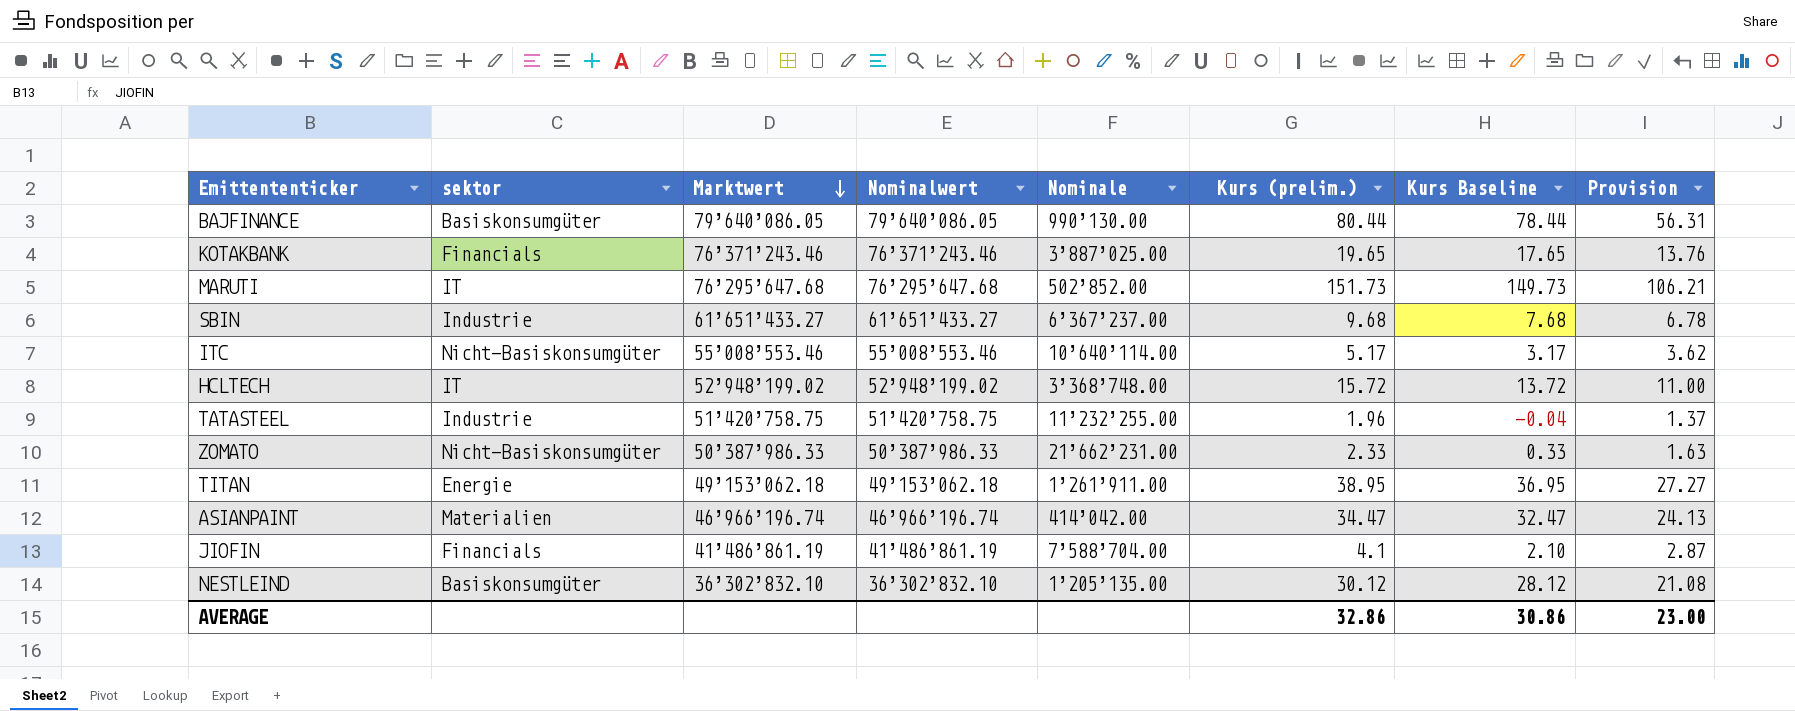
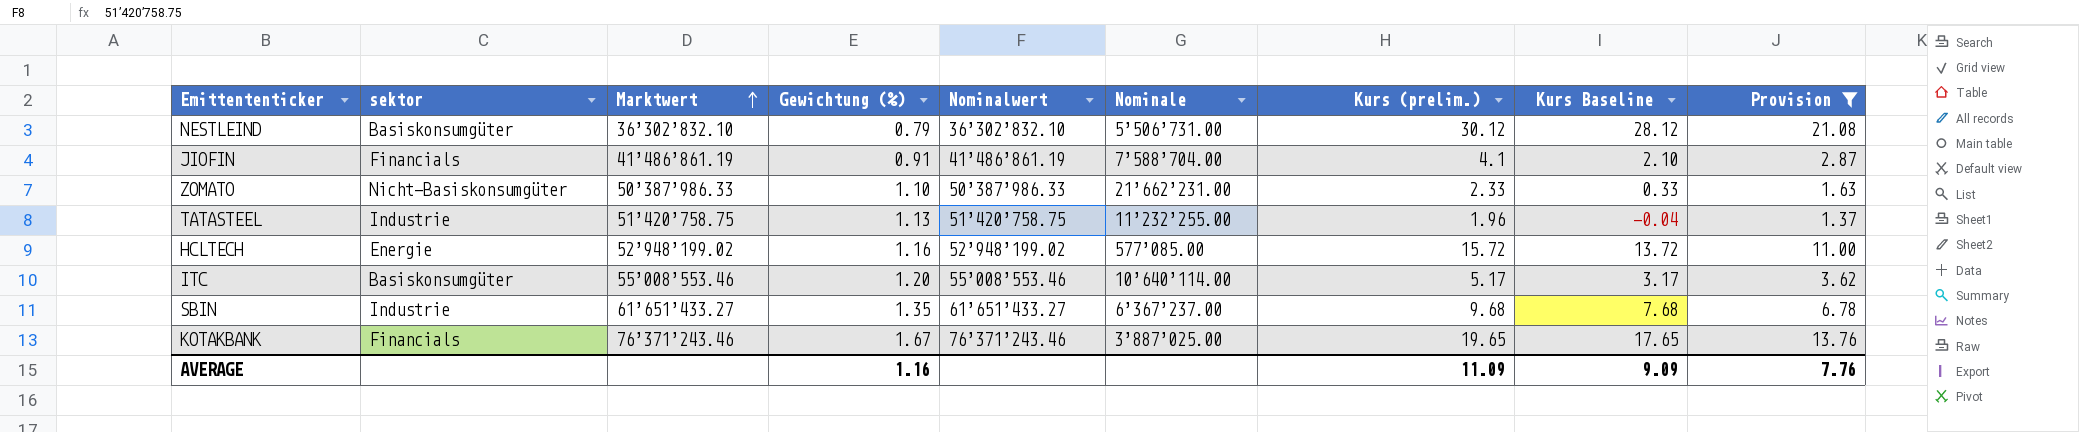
filter: none -> Provision <= 21.08
row order: Marktwert descending -> Marktwert ascending
column Gewichtung (%) | position: none -> 4
NESTLEIND | Nominale: 1’205’135.00 -> 5’506’731.00
HCLTECH | sektor: IT -> Energie
HCLTECH | Nominale: 3’368’748.00 -> 577’085.00
ITC | sektor: Nicht-Basiskonsumgüter -> Basiskonsumgüter
AVERAGE | Kurs (prelim.): 32.86 -> 11.09
AVERAGE | Kurs Baseline: 30.86 -> 9.09
AVERAGE | Provision: 23.00 -> 7.76

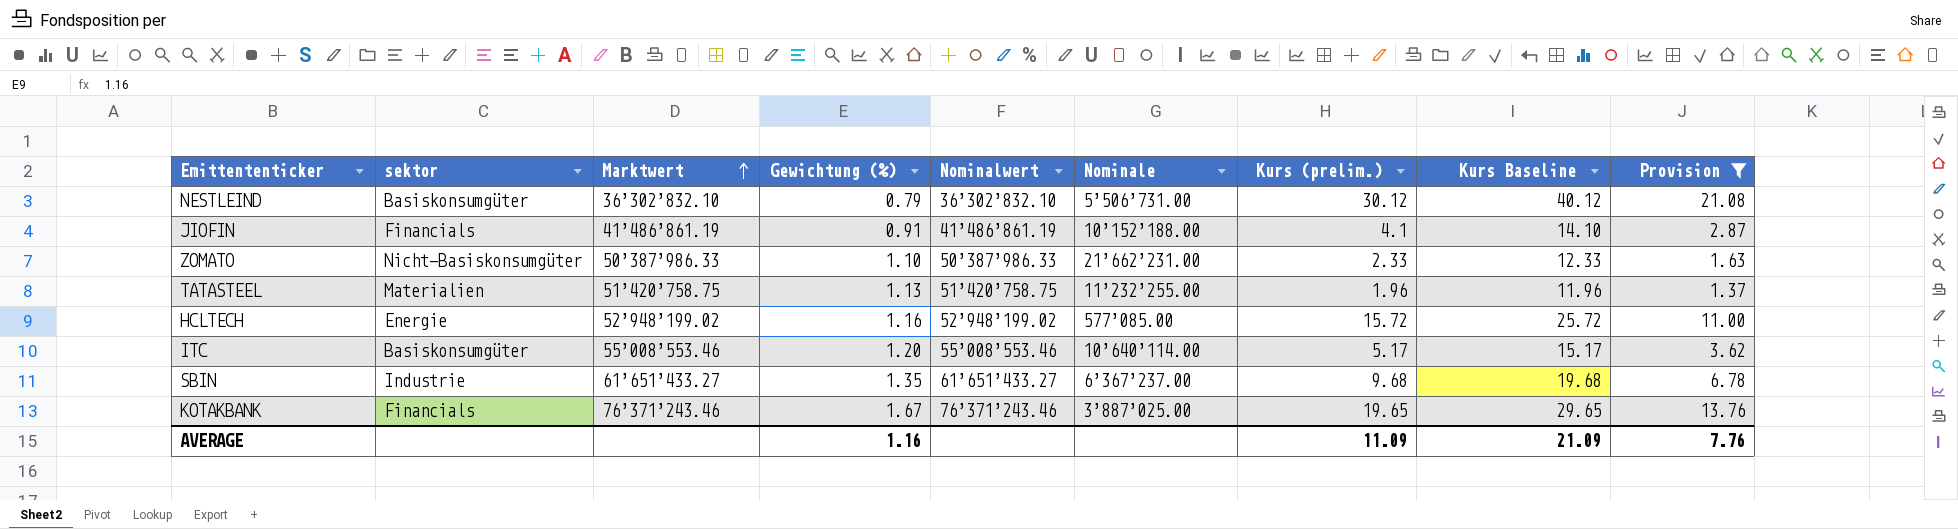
column Kurs Baseline | formula: [Kurs (prelim.)] - 2 -> [Kurs (prelim.)] + 10
JIOFIN | Nominale: 7’588’704.00 -> 10’152’188.00
TATASTEEL | sektor: Industrie -> Materialien
AVERAGE | Kurs Baseline: 9.09 -> 21.09

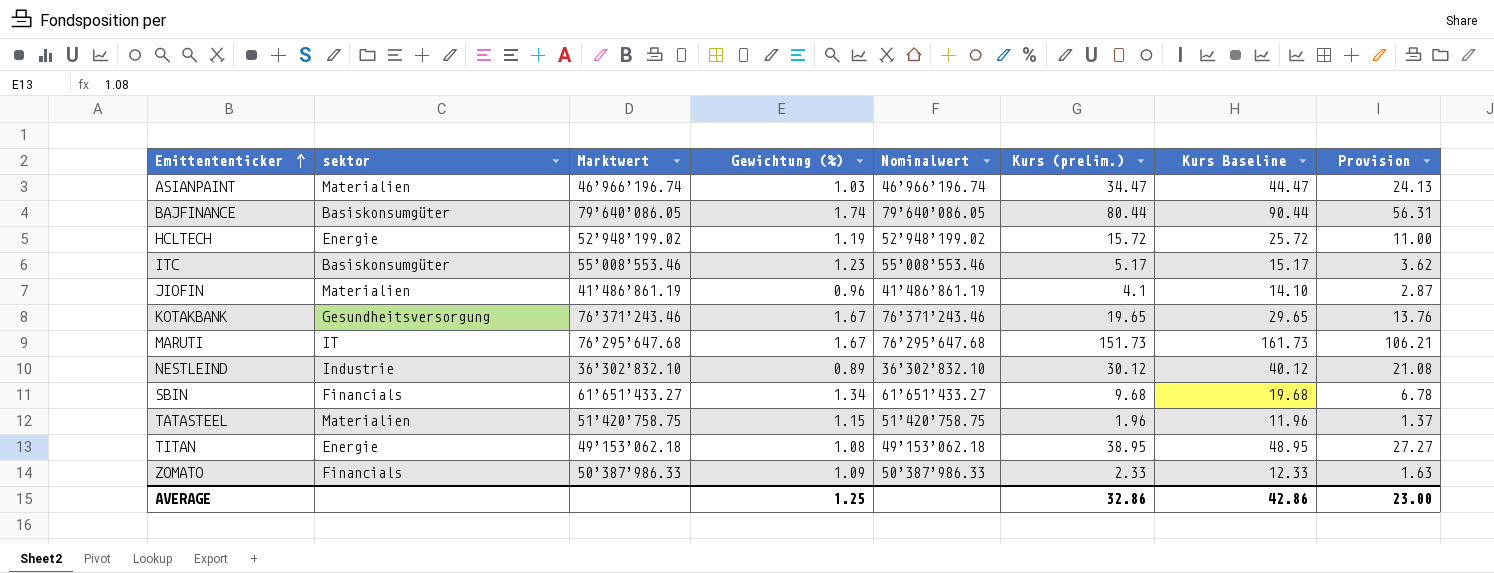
filter: Provision <= 21.08 -> none
row order: Marktwert ascending -> Emittententicker ascending
column Nominale | position: 6 -> none
HCLTECH | Gewichtung (%): 1.16 -> 1.19
ITC | Gewichtung (%): 1.20 -> 1.23
JIOFIN | sektor: Financials -> Materialien
JIOFIN | Gewichtung (%): 0.91 -> 0.96
KOTAKBANK | sektor: Financials -> Gesundheitsversorgung
NESTLEIND | sektor: Basiskonsumgüter -> Industrie
NESTLEIND | Gewichtung (%): 0.79 -> 0.89
SBIN | sektor: Industrie -> Financials
SBIN | Gewichtung (%): 1.35 -> 1.34
TATASTEEL | Gewichtung (%): 1.13 -> 1.15
ZOMATO | sektor: Nicht-Basiskonsumgüter -> Financials
ZOMATO | Gewichtung (%): 1.10 -> 1.09
AVERAGE | Gewichtung (%): 1.16 -> 1.25
AVERAGE | Kurs (prelim.): 11.09 -> 32.86
AVERAGE | Kurs Baseline: 21.09 -> 42.86
AVERAGE | Provision: 7.76 -> 23.00

